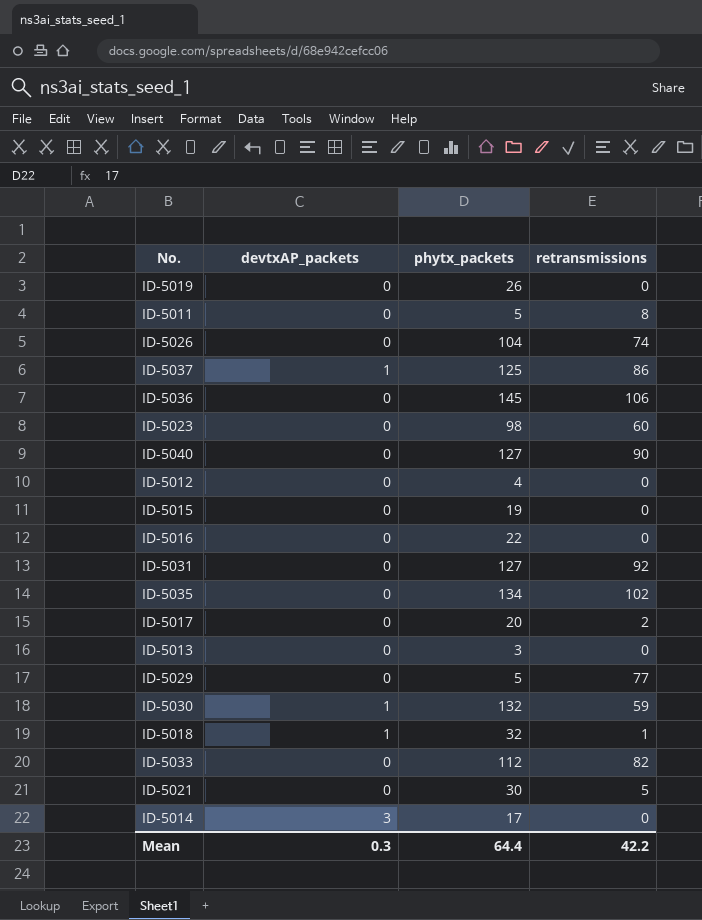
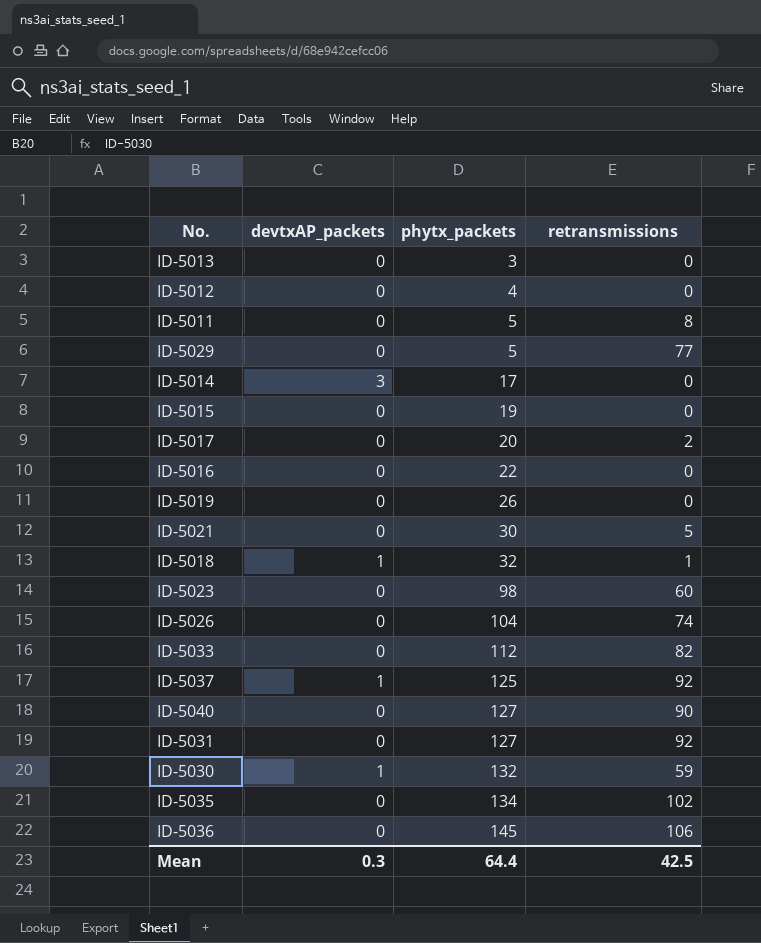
row order: none -> phytx_packets ascending
ID-5037 | retransmissions: 86 -> 92
Mean | retransmissions: 42.2 -> 42.5

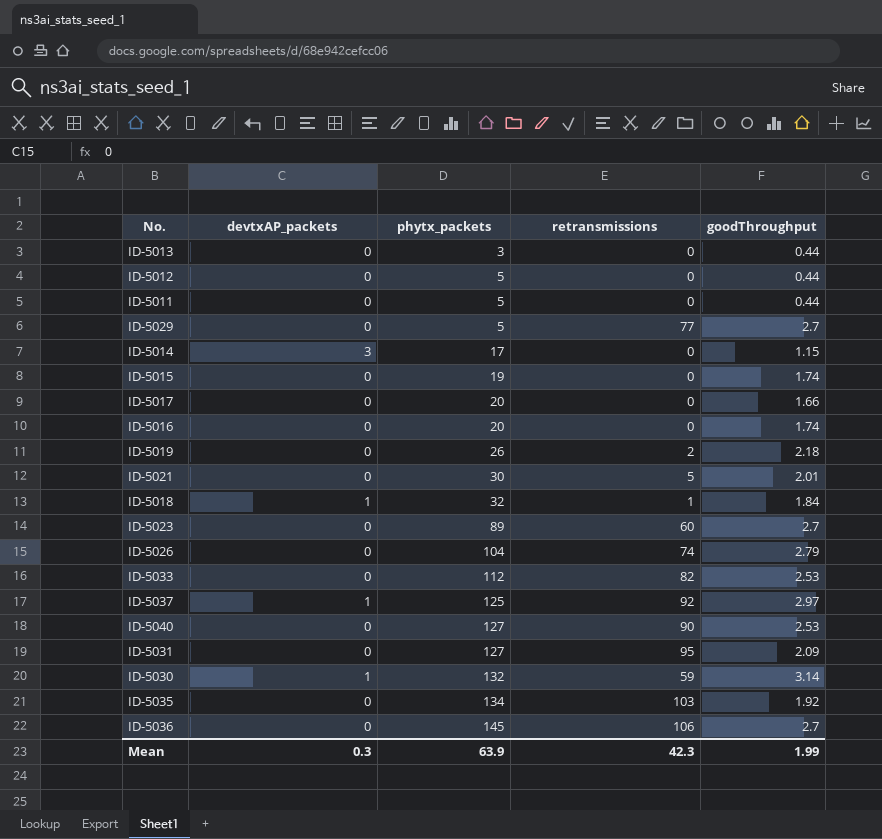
column goodThroughput | position: none -> 5
ID-5012 | phytx_packets: 4 -> 5
ID-5011 | retransmissions: 8 -> 0
ID-5017 | retransmissions: 2 -> 0
ID-5016 | phytx_packets: 22 -> 20
ID-5019 | retransmissions: 0 -> 2
ID-5023 | phytx_packets: 98 -> 89
ID-5031 | retransmissions: 92 -> 95
ID-5035 | retransmissions: 102 -> 103
Mean | phytx_packets: 64.4 -> 63.9
Mean | retransmissions: 42.5 -> 42.3

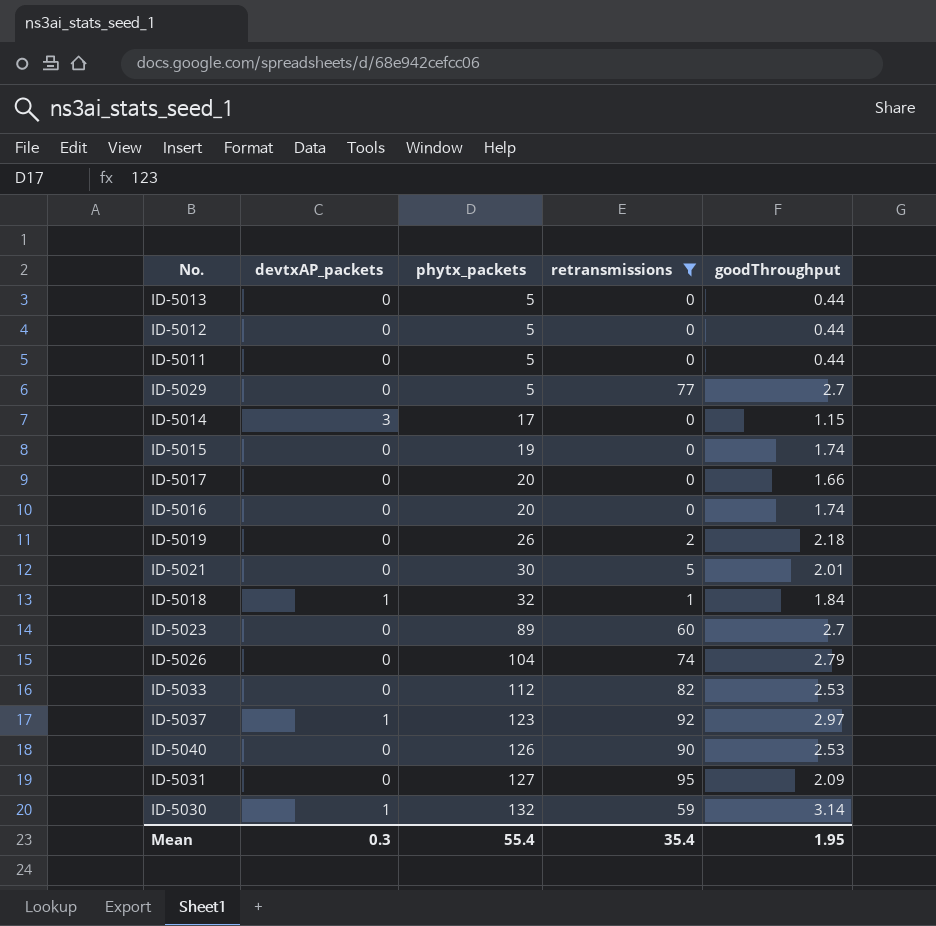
filter: none -> retransmissions <= 95
ID-5013 | phytx_packets: 3 -> 5
ID-5037 | phytx_packets: 125 -> 123
ID-5040 | phytx_packets: 127 -> 126
Mean | phytx_packets: 63.9 -> 55.4
Mean | retransmissions: 42.3 -> 35.4
Mean | goodThroughput: 1.99 -> 1.95

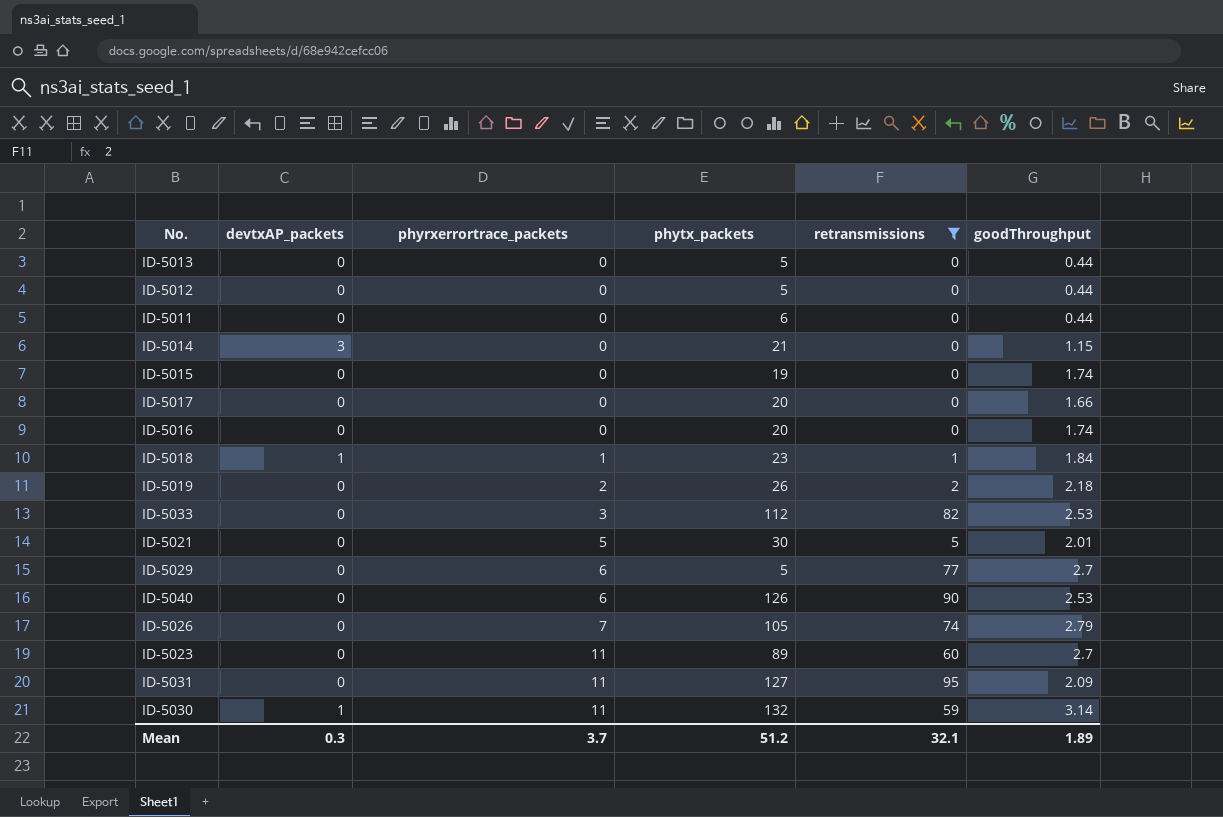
row order: phytx_packets ascending -> phyrxerrortrace_packets ascending
column phyrxerrortrace_packets | position: none -> 3
row ID-5037: 1 | 123 | 92 | 2.97 -> none
ID-5011 | phytx_packets: 5 -> 6
ID-5014 | phytx_packets: 17 -> 21
ID-5018 | phytx_packets: 32 -> 23
ID-5026 | phytx_packets: 104 -> 105
Mean | phytx_packets: 55.4 -> 51.2
Mean | retransmissions: 35.4 -> 32.1
Mean | goodThroughput: 1.95 -> 1.89

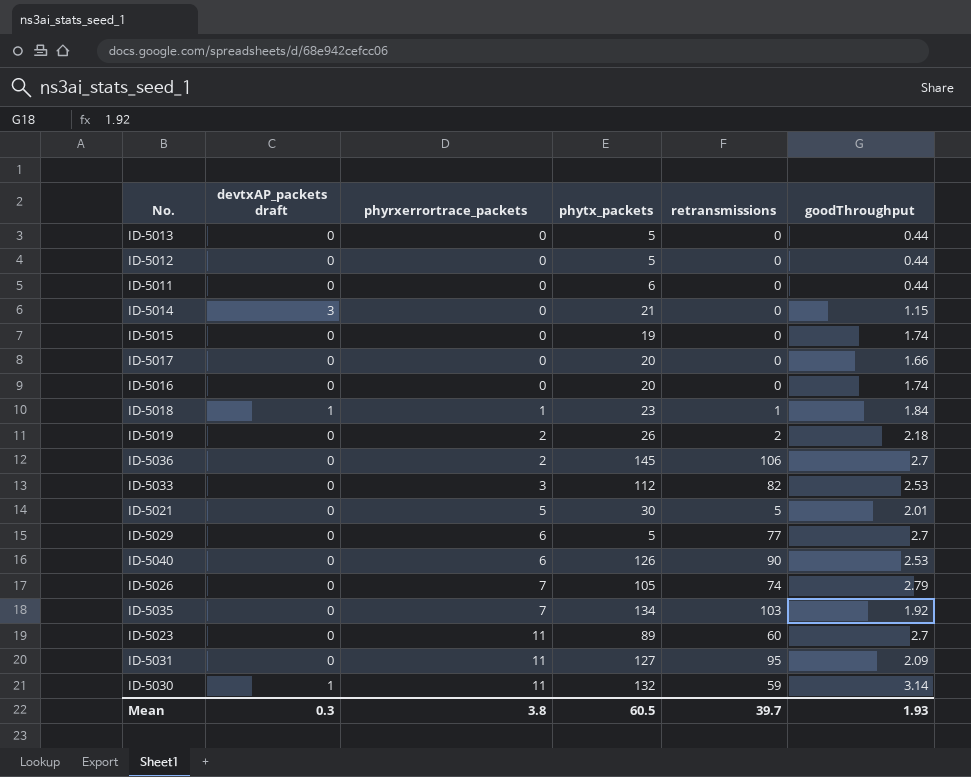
filter: retransmissions <= 95 -> none
column name: devtxAP_packets -> devtxAP_packets draft
Mean | phyrxerrortrace_packets: 3.7 -> 3.8
Mean | phytx_packets: 51.2 -> 60.5
Mean | retransmissions: 32.1 -> 39.7
Mean | goodThroughput: 1.89 -> 1.93

